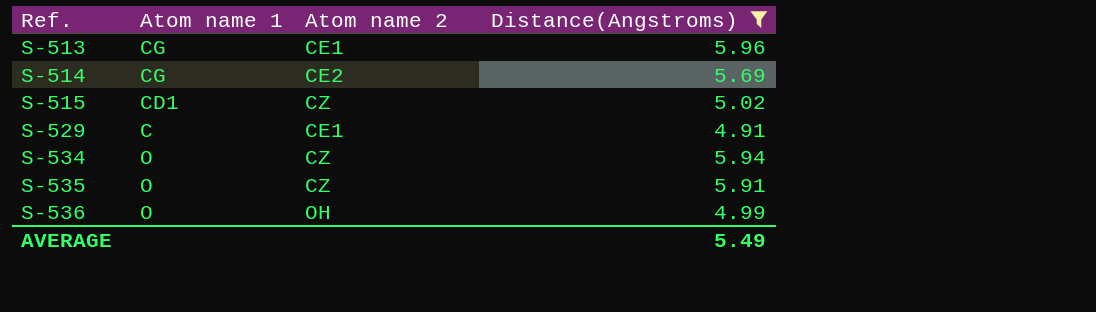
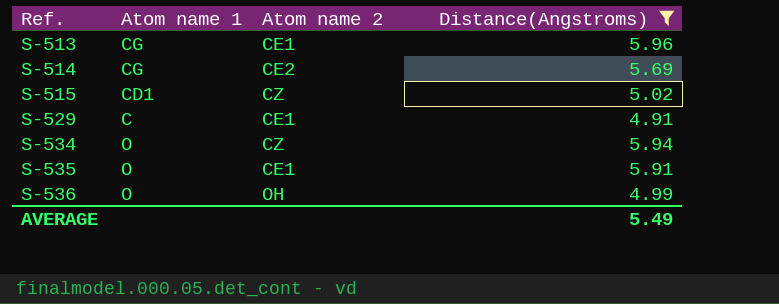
S-535 | Atom name 2: CZ -> CE1

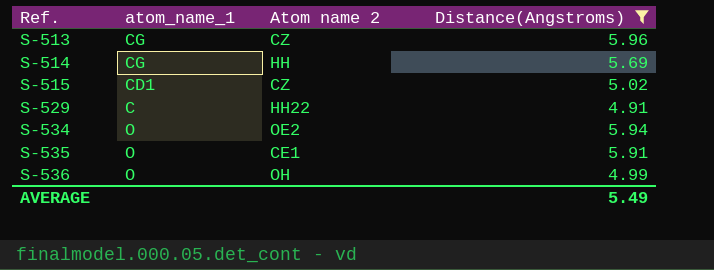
column name: Atom name 1 -> atom_name_1
S-513 | Atom name 2: CE1 -> CZ
S-514 | Atom name 2: CE2 -> HH
S-529 | Atom name 2: CE1 -> HH22
S-534 | Atom name 2: CZ -> OE2

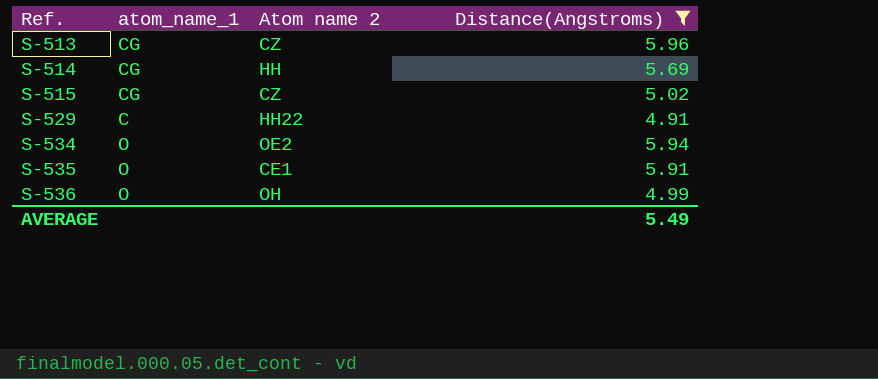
S-515 | atom_name_1: CD1 -> CG

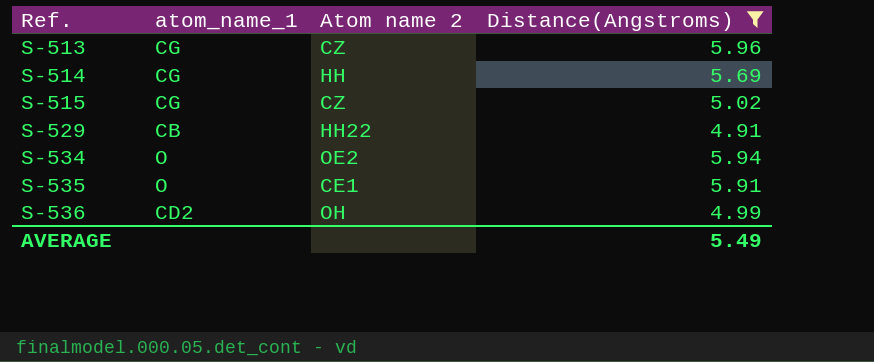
S-529 | atom_name_1: C -> CB
S-536 | atom_name_1: O -> CD2

